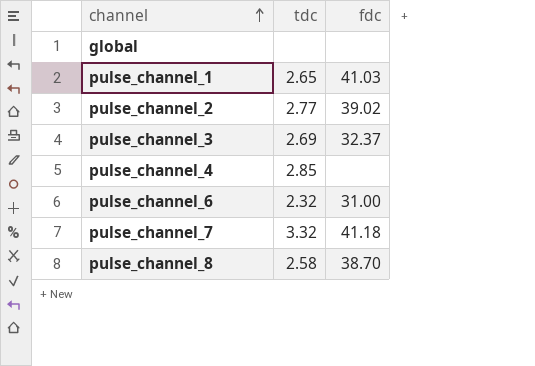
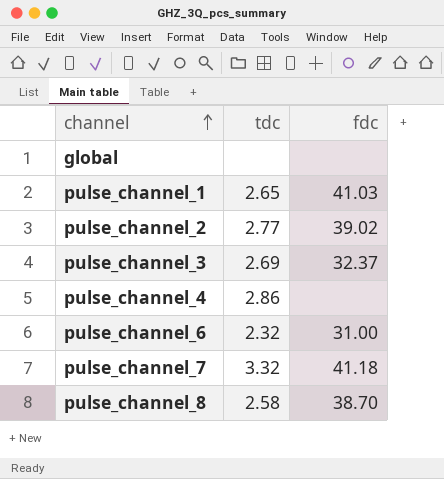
pulse_channel_4 | tdc: 2.85 -> 2.86

